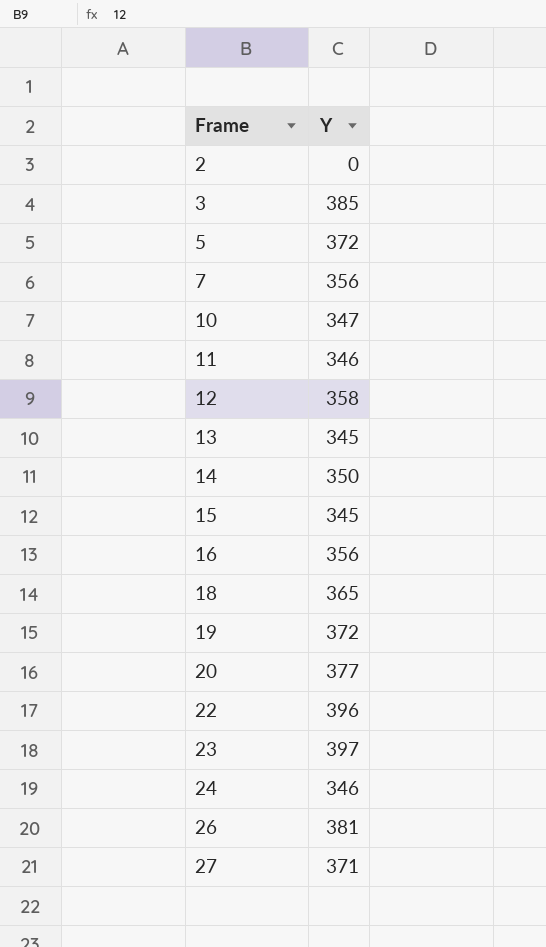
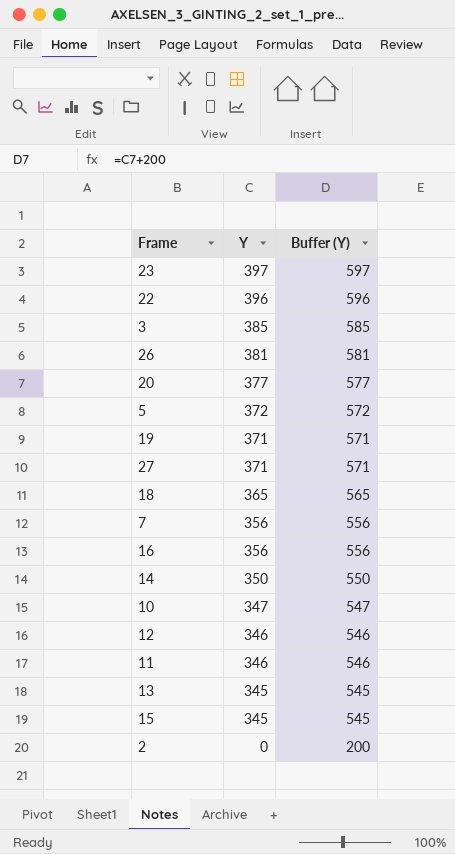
row order: Frame ascending -> Y descending
column Buffer (Y) | formula: none -> [Y] + 200
row 24: 346 -> none
19 | Y: 372 -> 371
12 | Y: 358 -> 346

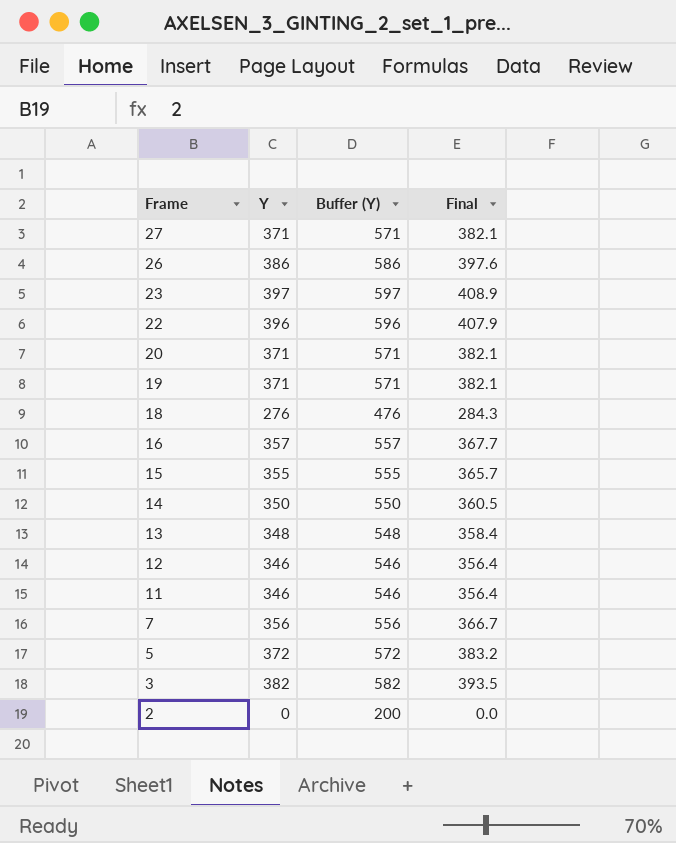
row order: Y descending -> Frame descending
column Final | formula: none -> [Y] * 1.03
row 10: 347 | 547 -> none
26 | Y: 381 -> 386
26 | Buffer (Y): 581 -> 586
20 | Y: 377 -> 371
20 | Buffer (Y): 577 -> 571
18 | Y: 365 -> 276
18 | Buffer (Y): 565 -> 476
16 | Y: 356 -> 357
16 | Buffer (Y): 556 -> 557
15 | Y: 345 -> 355
15 | Buffer (Y): 545 -> 555
13 | Y: 345 -> 348
13 | Buffer (Y): 545 -> 548
3 | Y: 385 -> 382
3 | Buffer (Y): 585 -> 582

